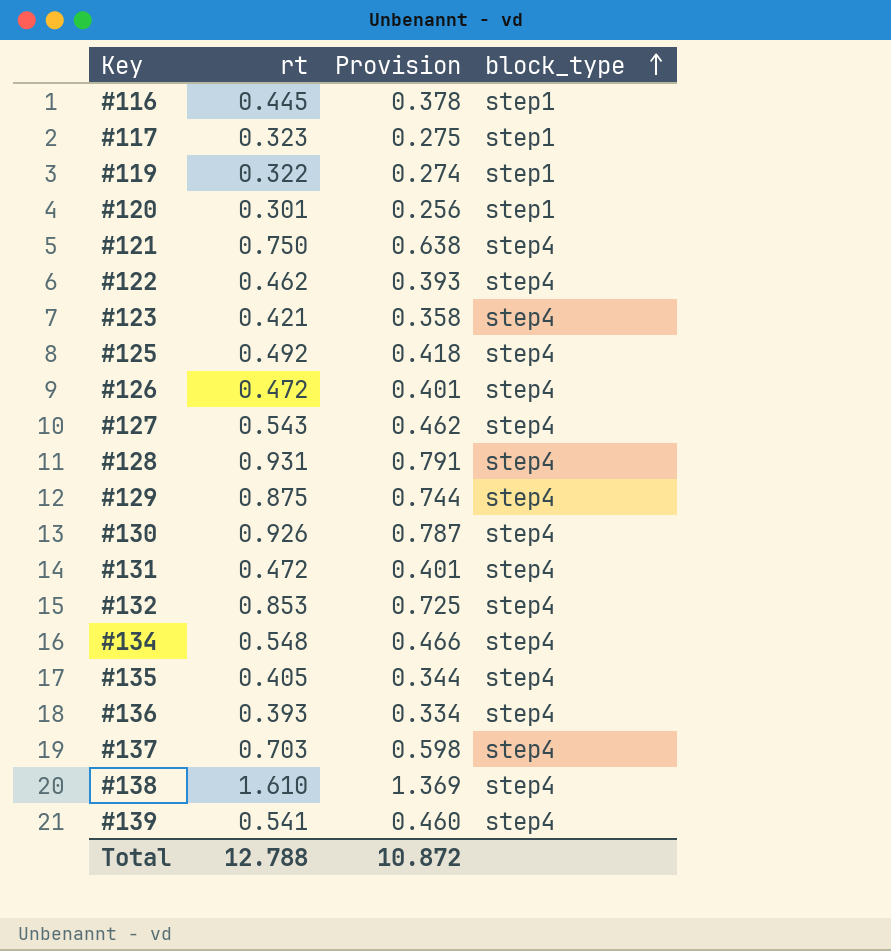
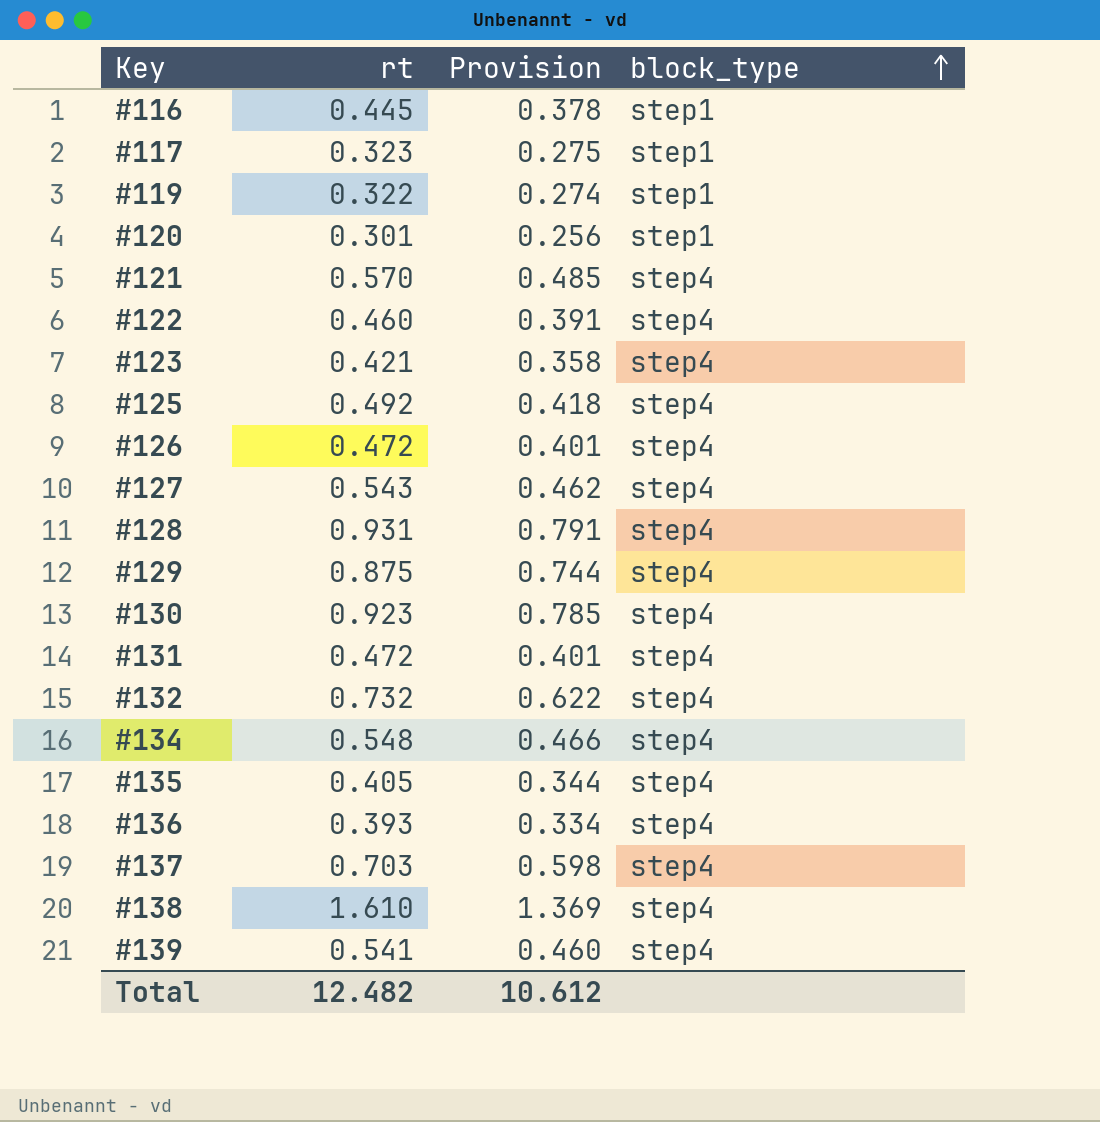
#121 | rt: 0.750 -> 0.570
#121 | Provision: 0.638 -> 0.485
#122 | rt: 0.462 -> 0.460
#122 | Provision: 0.393 -> 0.391
#130 | rt: 0.926 -> 0.923
#130 | Provision: 0.787 -> 0.785
#132 | rt: 0.853 -> 0.732
#132 | Provision: 0.725 -> 0.622
Total | rt: 12.788 -> 12.482
Total | Provision: 10.872 -> 10.612

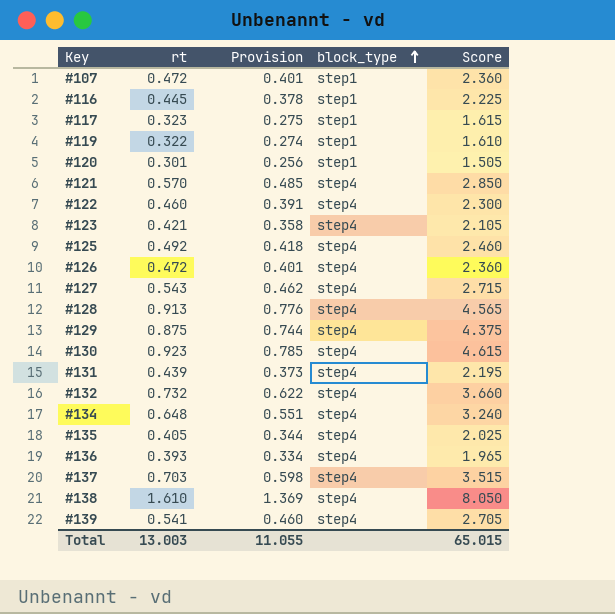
column Score | formula: none -> [rt] * 5
row #107: none -> 0.472 | 0.401 | step1 | 2.360
#128 | rt: 0.931 -> 0.913
#128 | Provision: 0.791 -> 0.776
#131 | rt: 0.472 -> 0.439
#131 | Provision: 0.401 -> 0.373
#134 | rt: 0.548 -> 0.648
#134 | Provision: 0.466 -> 0.551
Total | rt: 12.482 -> 13.003
Total | Provision: 10.612 -> 11.055

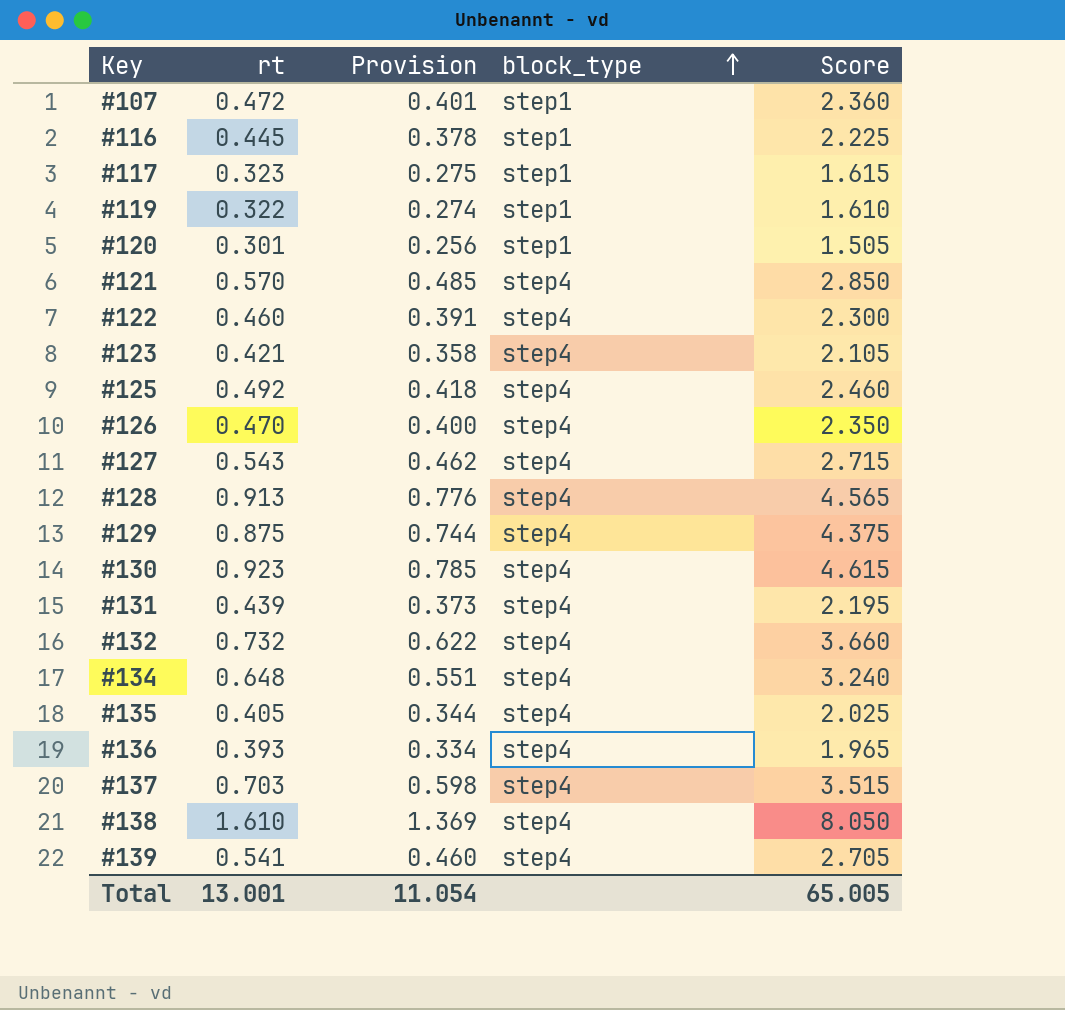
#126 | rt: 0.472 -> 0.470
#126 | Provision: 0.401 -> 0.400
#126 | Score: 2.360 -> 2.350
Total | rt: 13.003 -> 13.001
Total | Provision: 11.055 -> 11.054
Total | Score: 65.015 -> 65.005

